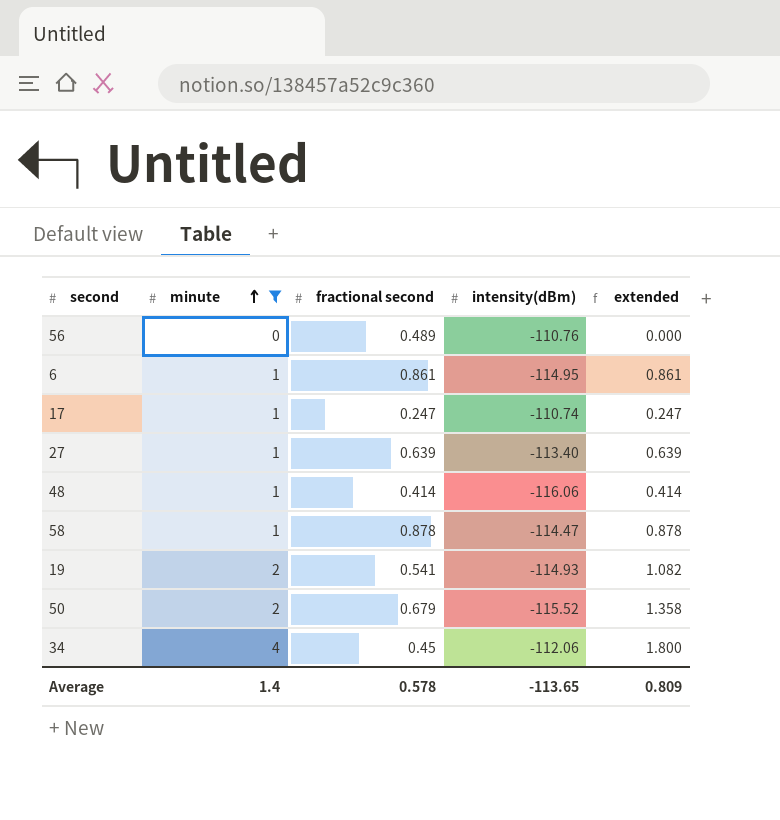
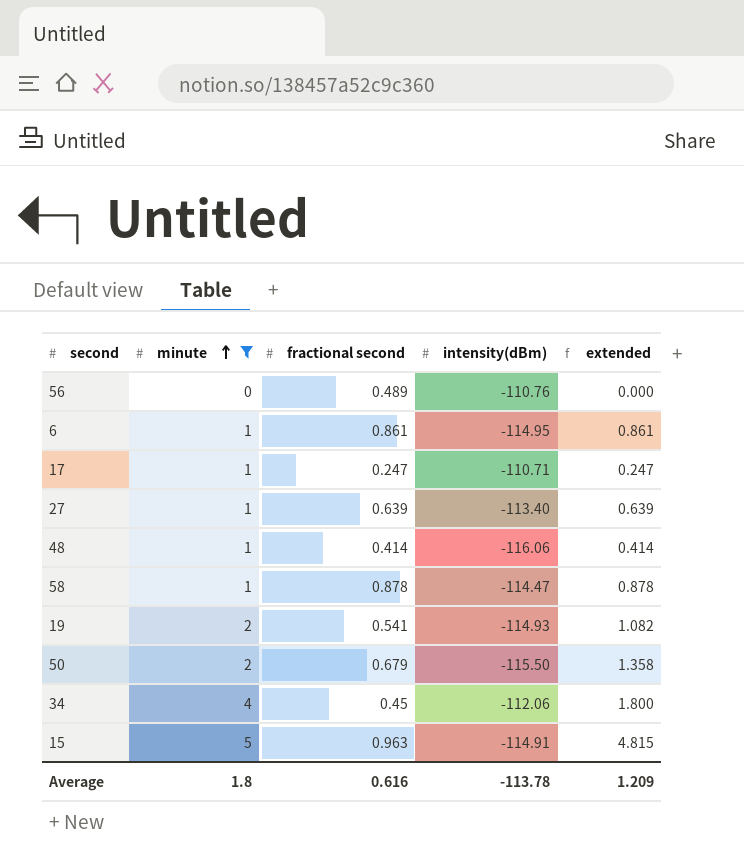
17 | intensity(dBm): -110.74 -> -110.71
50 | intensity(dBm): -115.52 -> -115.50
row 15: none -> 5 | 0.963 | -114.91 | 4.815
Average | minute: 1.4 -> 1.8
Average | fractional second: 0.578 -> 0.616
Average | intensity(dBm): -113.65 -> -113.78
Average | extended: 0.809 -> 1.209

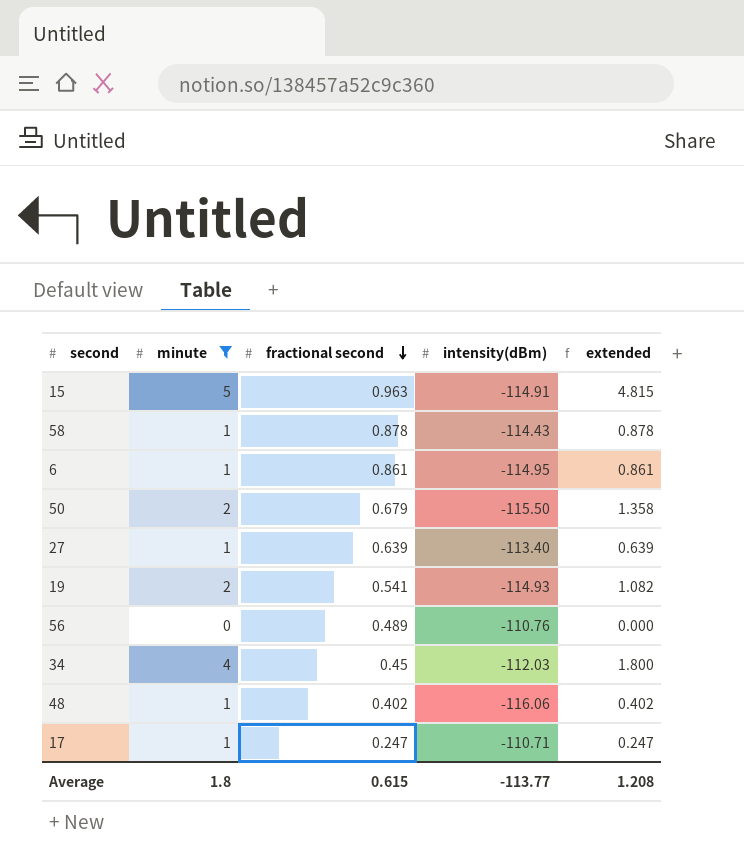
row order: minute ascending -> fractional second descending
58 | intensity(dBm): -114.47 -> -114.43
34 | intensity(dBm): -112.06 -> -112.03
48 | fractional second: 0.414 -> 0.402
48 | extended: 0.414 -> 0.402
Average | fractional second: 0.616 -> 0.615
Average | intensity(dBm): -113.78 -> -113.77
Average | extended: 1.209 -> 1.208

